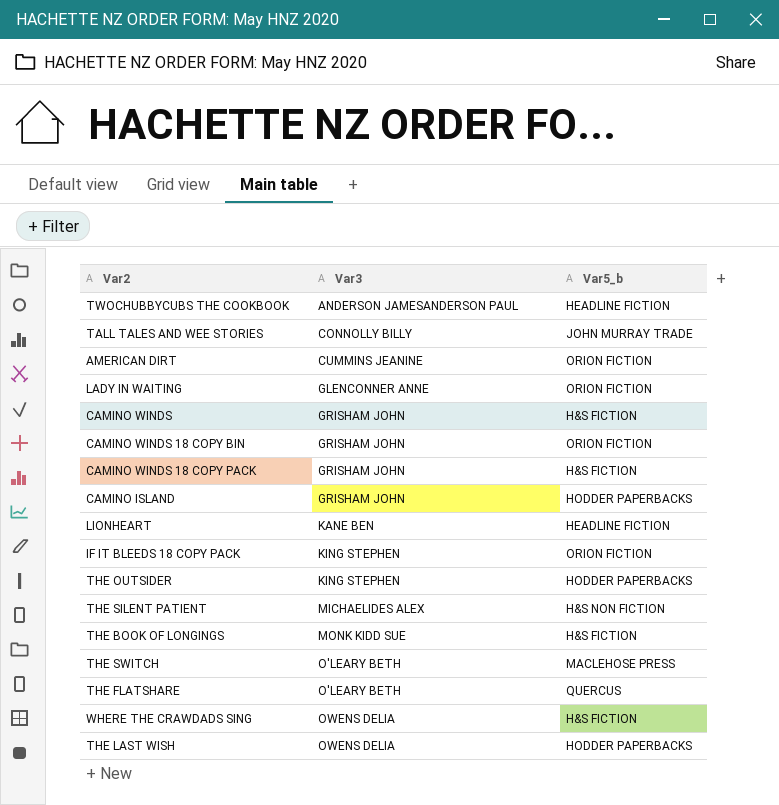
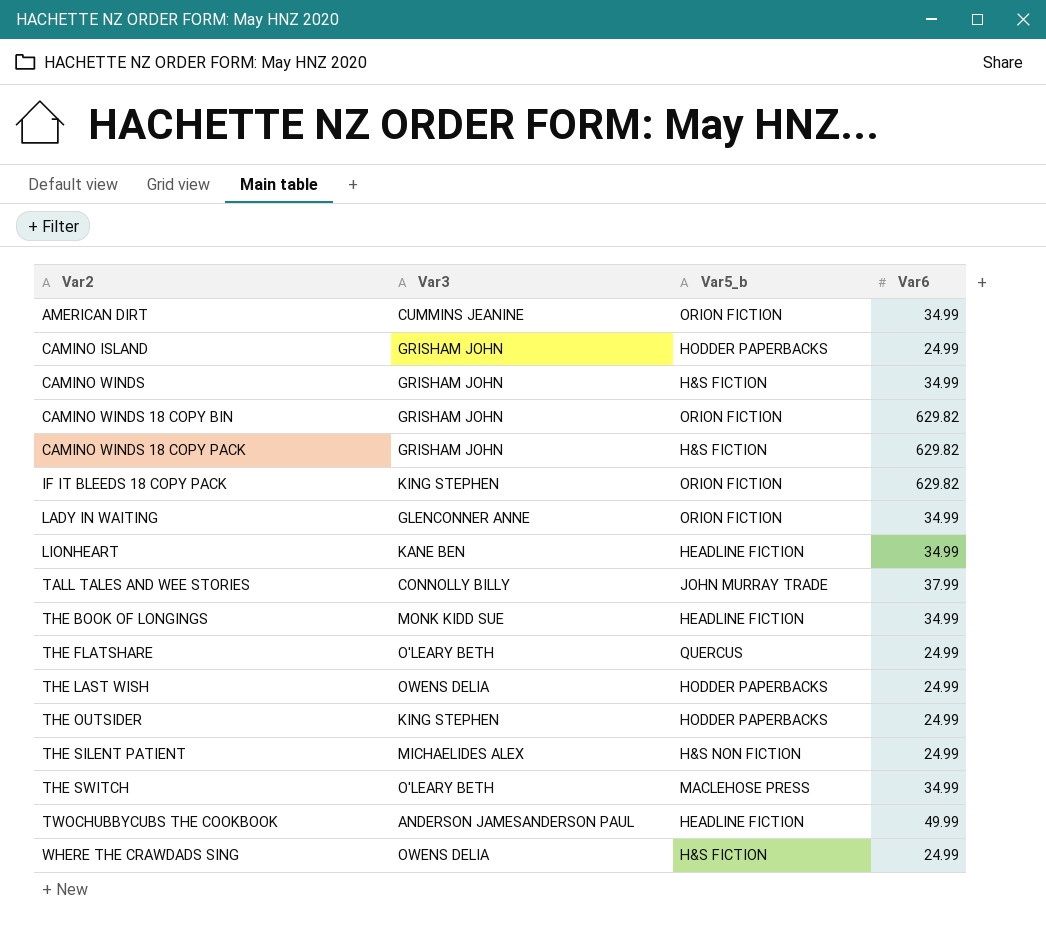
row order: Var3 ascending -> Var2 ascending
column Var6 | position: none -> 4
THE BOOK OF LONGINGS | Var5_b: H&S FICTION -> HEADLINE FICTION

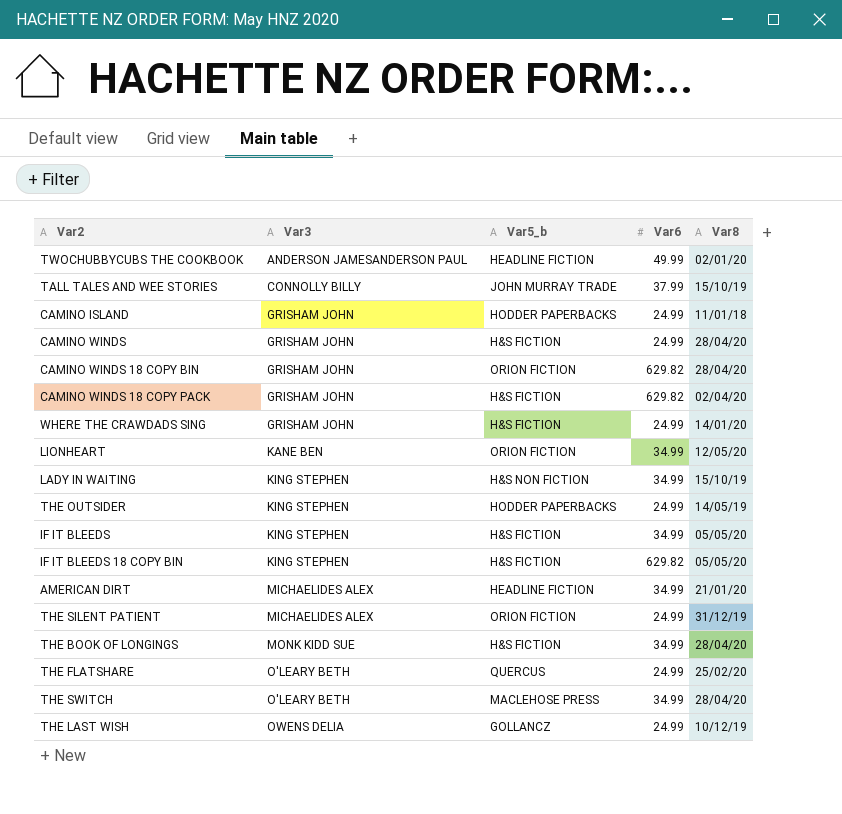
row order: Var2 ascending -> Var3 ascending
column Var8 | position: none -> 5
row IF IT BLEEDS 18 COPY PACK: KING STEPHEN | ORION FICTION | 629.82 -> none
CAMINO WINDS | Var6: 34.99 -> 24.99
WHERE THE CRAWDADS SING | Var3: OWENS DELIA -> GRISHAM JOHN
LIONHEART | Var5_b: HEADLINE FICTION -> ORION FICTION
LADY IN WAITING | Var3: GLENCONNER ANNE -> KING STEPHEN
LADY IN WAITING | Var5_b: ORION FICTION -> H&S NON FICTION
row IF IT BLEEDS: none -> KING STEPHEN | H&S FICTION | 34.99 | 05/05/20
row IF IT BLEEDS 18 COPY BIN: none -> KING STEPHEN | H&S FICTION | 629.82 | 05/05/20
AMERICAN DIRT | Var3: CUMMINS JEANINE -> MICHAELIDES ALEX
AMERICAN DIRT | Var5_b: ORION FICTION -> HEADLINE FICTION
THE SILENT PATIENT | Var5_b: H&S NON FICTION -> ORION FICTION
THE BOOK OF LONGINGS | Var5_b: HEADLINE FICTION -> H&S FICTION
THE LAST WISH | Var5_b: HODDER PAPERBACKS -> GOLLANCZ

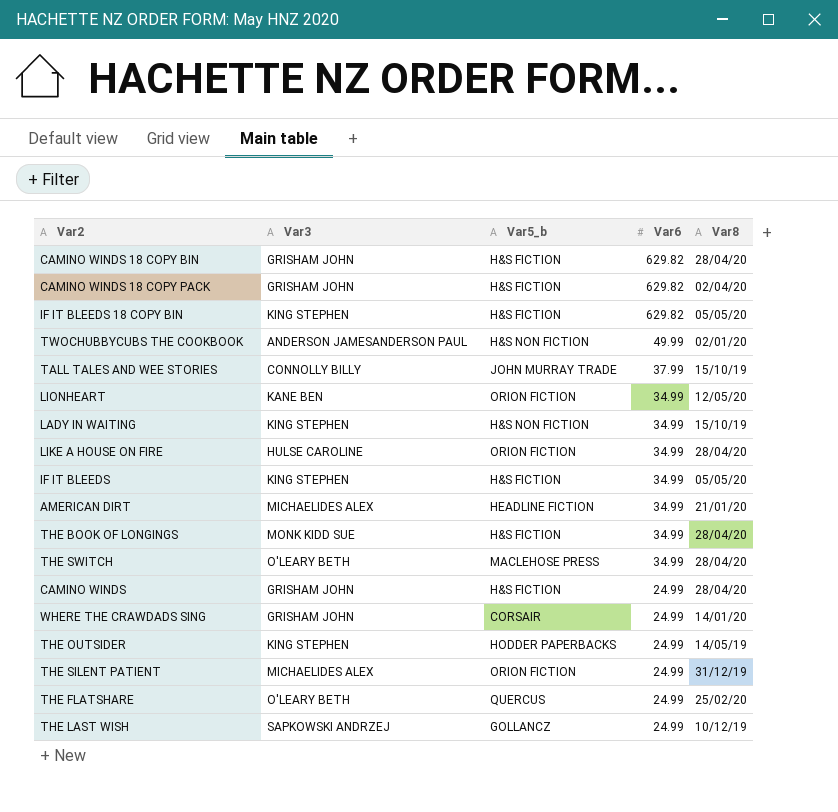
row order: Var3 ascending -> Var6 descending
row CAMINO ISLAND: GRISHAM JOHN | HODDER PAPERBACKS | 24.99 | 11/01/18 -> none
CAMINO WINDS 18 COPY BIN | Var5_b: ORION FICTION -> H&S FICTION
TWOCHUBBYCUBS THE COOKBOOK | Var5_b: HEADLINE FICTION -> H&S NON FICTION
row LIKE A HOUSE ON FIRE: none -> HULSE CAROLINE | ORION FICTION | 34.99 | 28/04/20
WHERE THE CRAWDADS SING | Var5_b: H&S FICTION -> CORSAIR
THE LAST WISH | Var3: OWENS DELIA -> SAPKOWSKI ANDRZEJ

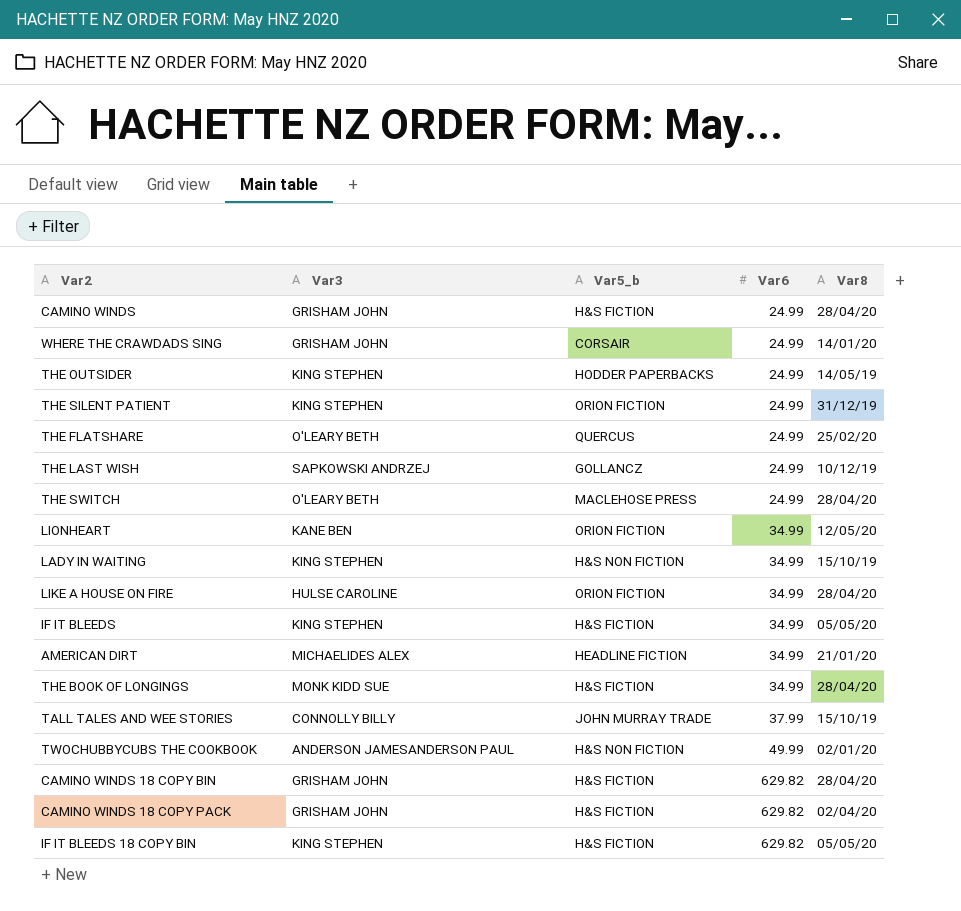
row order: Var6 descending -> Var6 ascending
THE SILENT PATIENT | Var3: MICHAELIDES ALEX -> KING STEPHEN
THE SWITCH | Var6: 34.99 -> 24.99

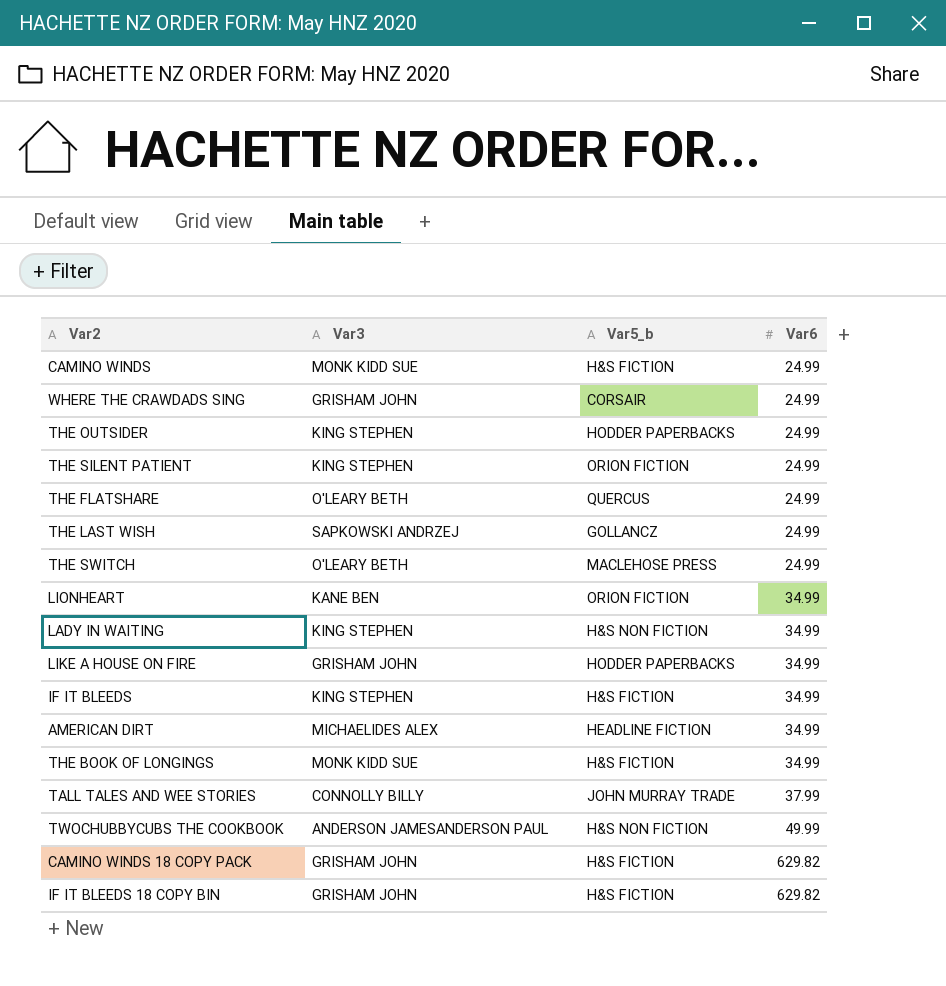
column Var8 | position: 5 -> none
row CAMINO WINDS 18 COPY BIN: GRISHAM JOHN | H&S FICTION | 629.82 | 28/04/20 -> none
CAMINO WINDS | Var3: GRISHAM JOHN -> MONK KIDD SUE
LIKE A HOUSE ON FIRE | Var3: HULSE CAROLINE -> GRISHAM JOHN
LIKE A HOUSE ON FIRE | Var5_b: ORION FICTION -> HODDER PAPERBACKS
IF IT BLEEDS 18 COPY BIN | Var3: KING STEPHEN -> GRISHAM JOHN

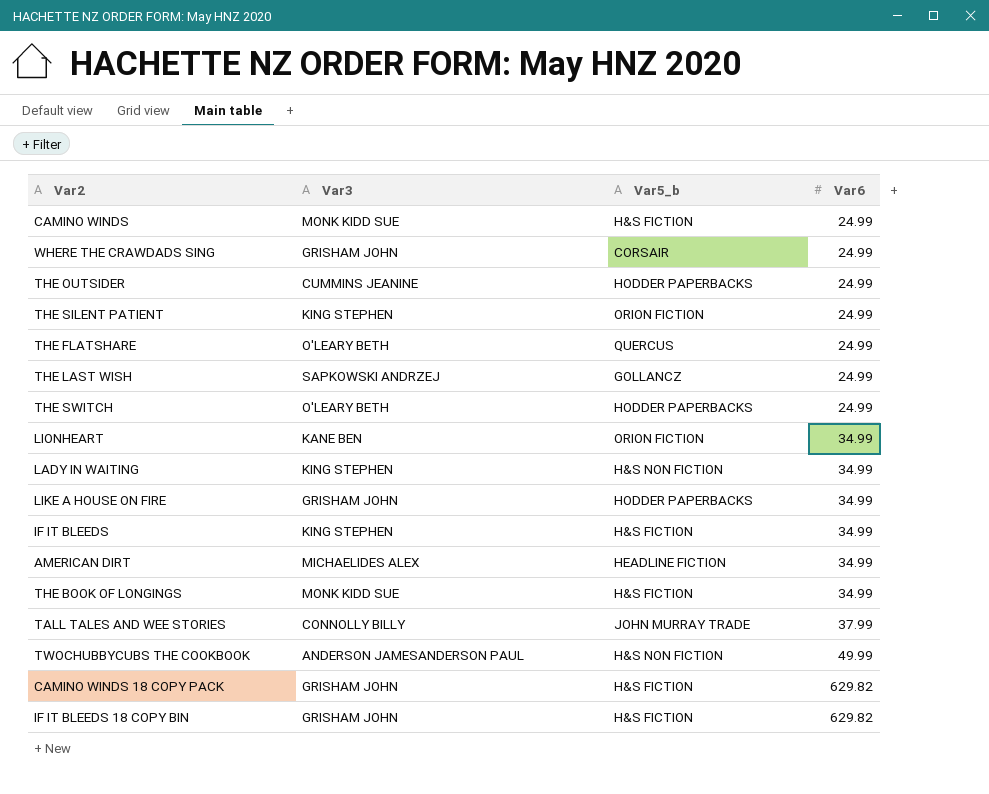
THE OUTSIDER | Var3: KING STEPHEN -> CUMMINS JEANINE
THE SWITCH | Var5_b: MACLEHOSE PRESS -> HODDER PAPERBACKS

